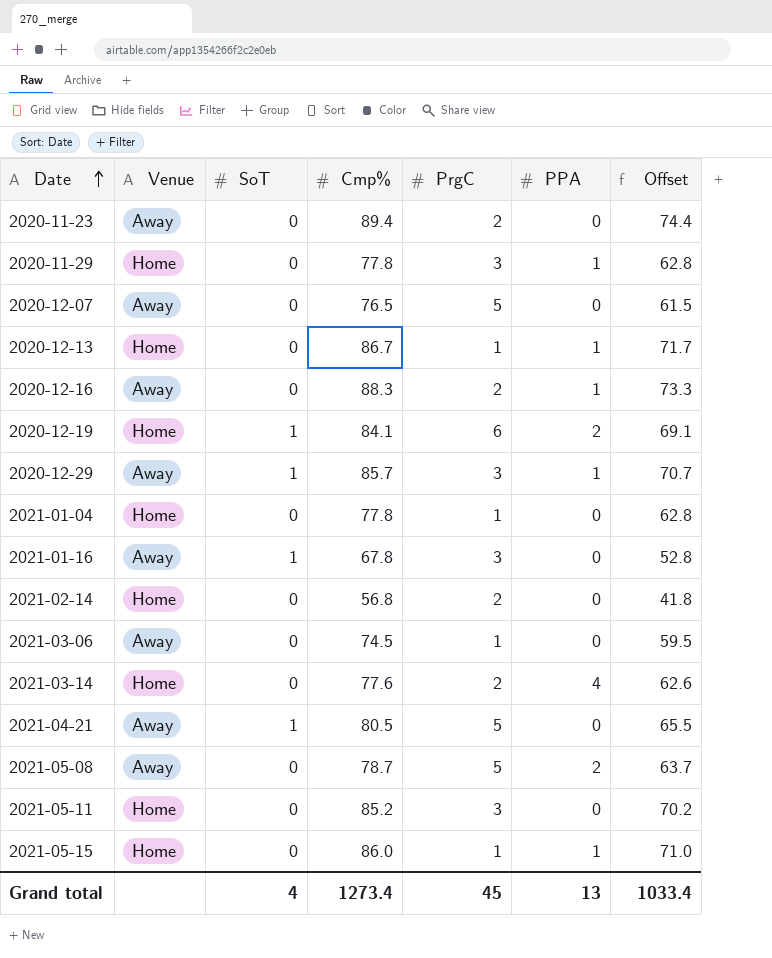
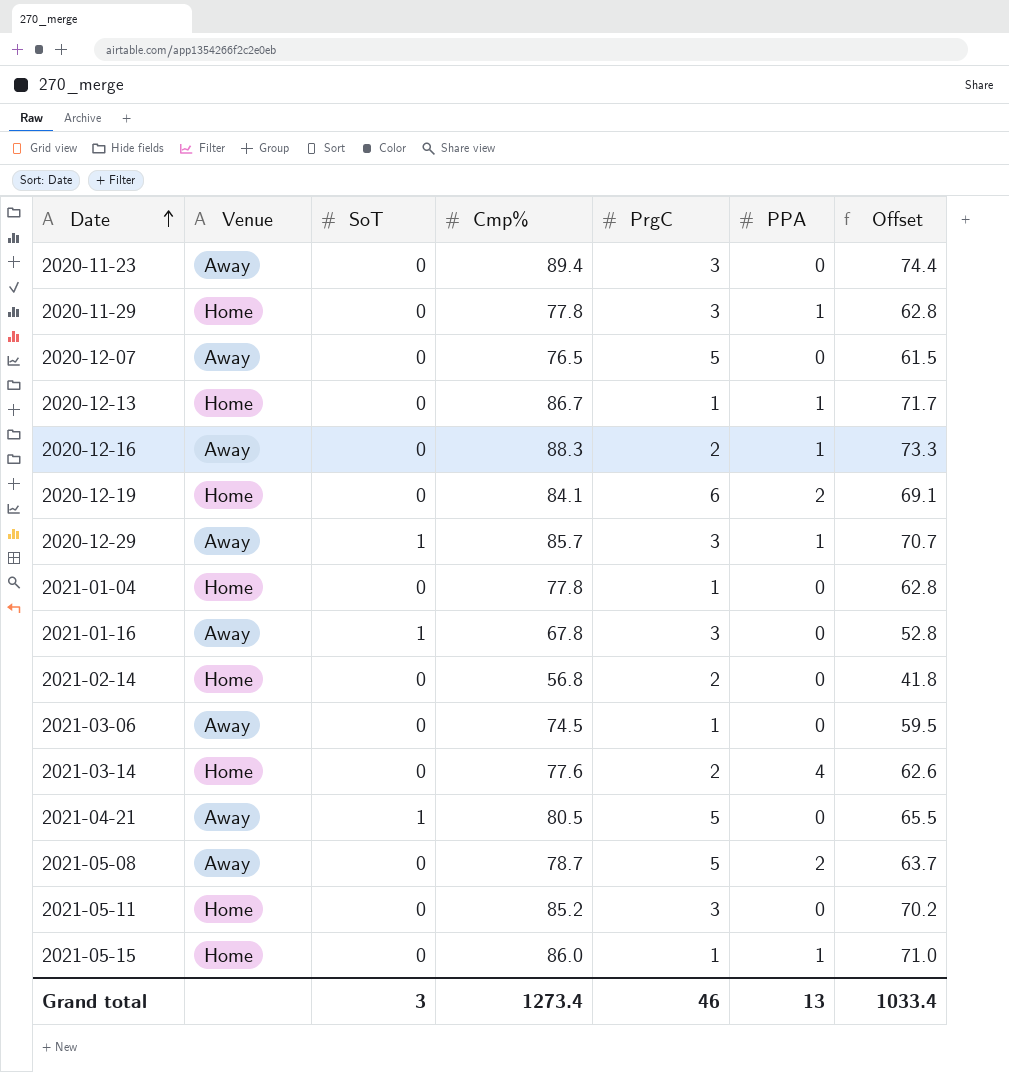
2020-11-23 | PrgC: 2 -> 3
2020-12-19 | SoT: 1 -> 0
Grand total | SoT: 4 -> 3
Grand total | PrgC: 45 -> 46

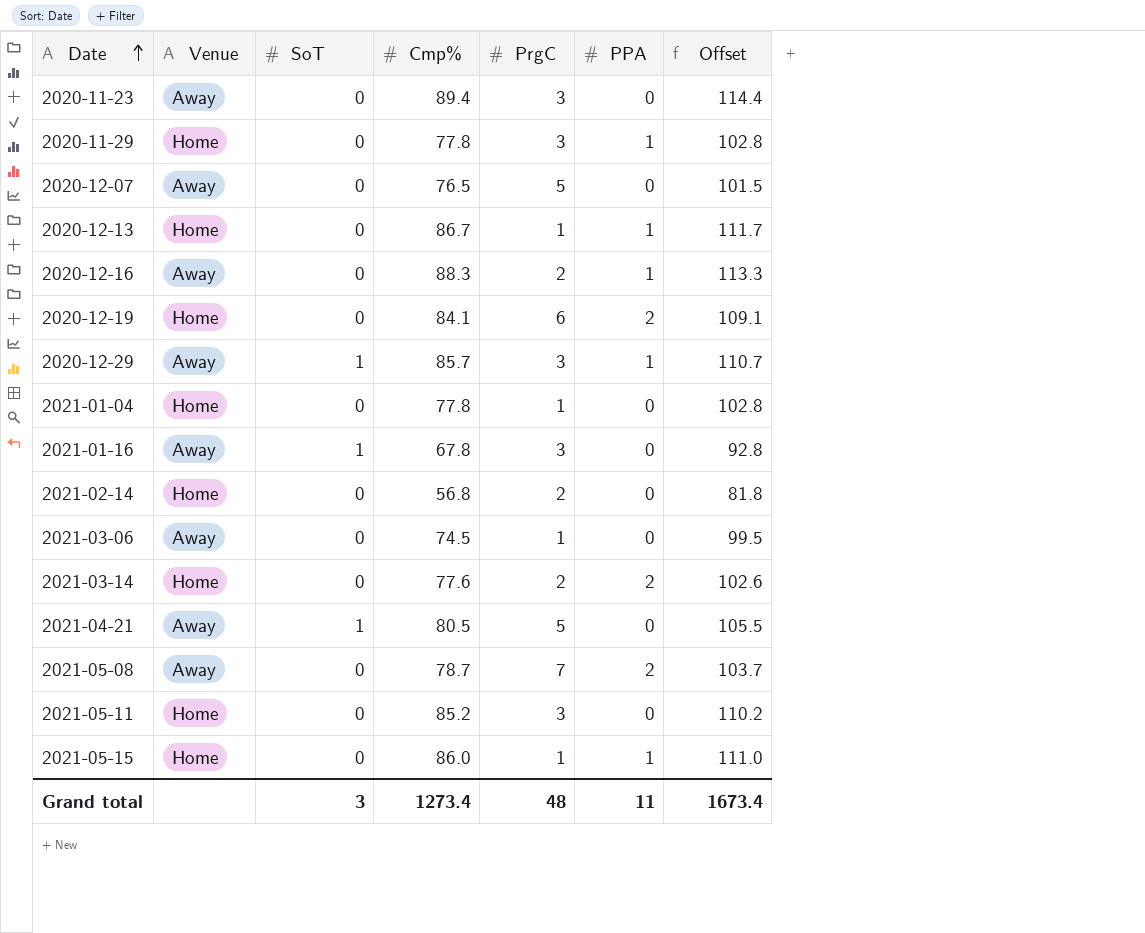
column Offset | formula: [Cmp%] - 15 -> [Cmp%] + 25
2021-03-14 | PPA: 4 -> 2
2021-05-08 | PrgC: 5 -> 7
Grand total | PrgC: 46 -> 48
Grand total | PPA: 13 -> 11
Grand total | Offset: 1033.4 -> 1673.4

